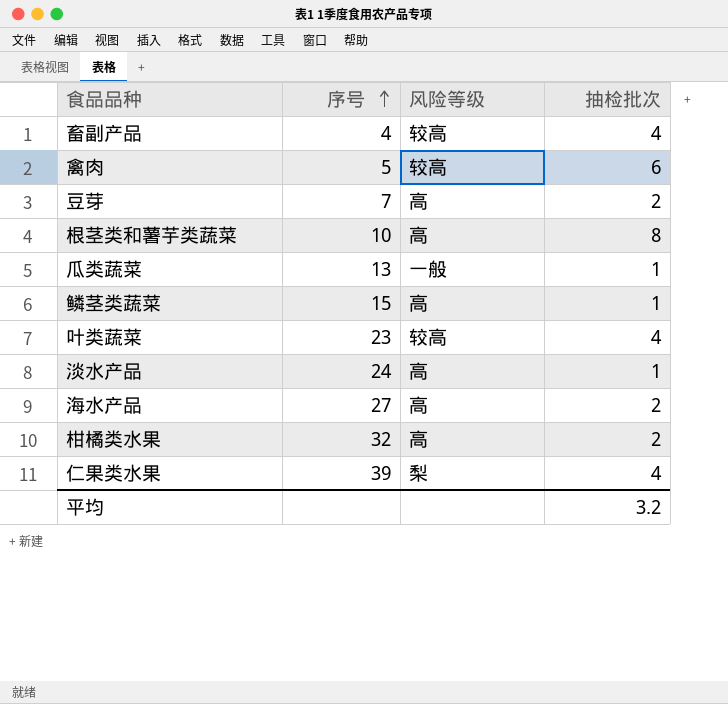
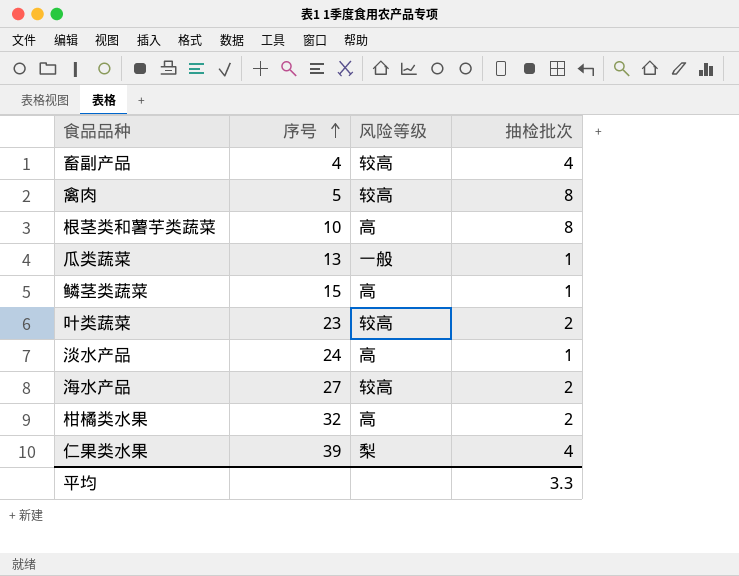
row 豆芽: 7 | 高 | 2 -> none
禽肉 | 抽检批次: 6 -> 8
叶类蔬菜 | 抽检批次: 4 -> 2
海水产品 | 风险等级: 高 -> 较高
平均 | 抽检批次: 3.2 -> 3.3

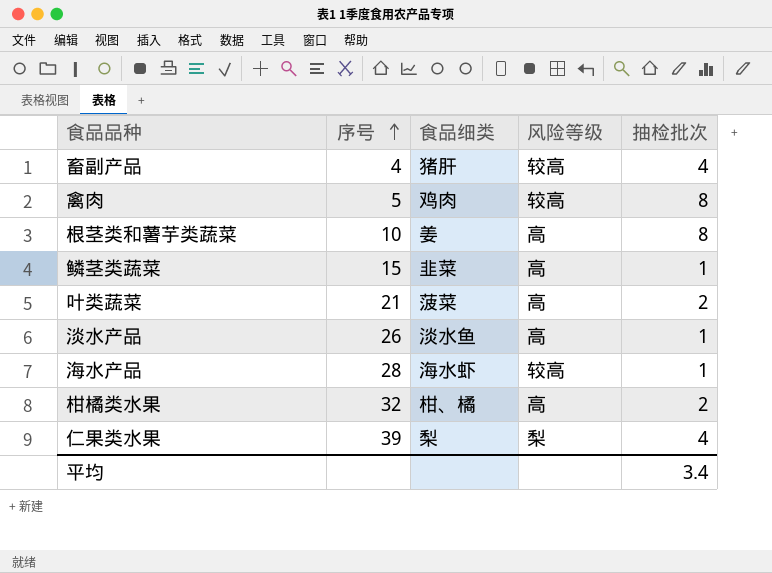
column 食品细类 | position: none -> 3
row 瓜类蔬菜: 13 | 一般 | 1 -> none
叶类蔬菜 | 序号: 23 -> 21
叶类蔬菜 | 风险等级: 较高 -> 高
淡水产品 | 序号: 24 -> 26
海水产品 | 序号: 27 -> 28
海水产品 | 抽检批次: 2 -> 1
平均 | 抽检批次: 3.3 -> 3.4

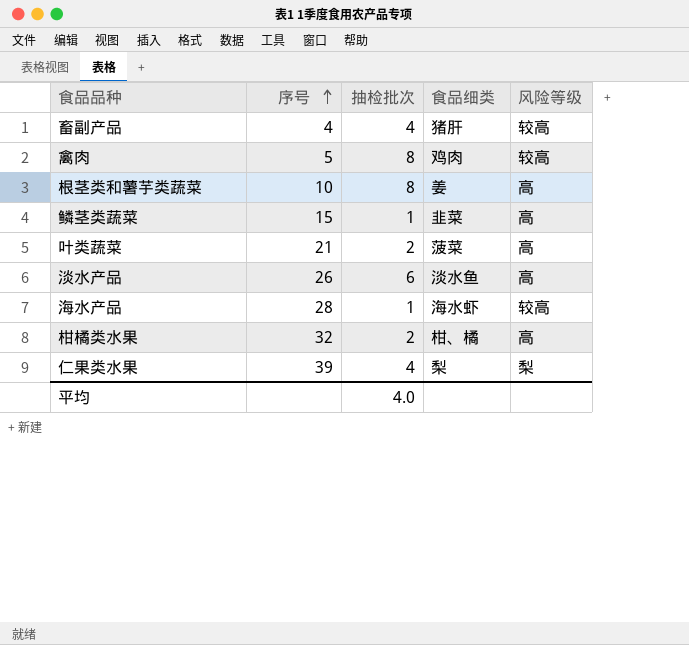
column 抽检批次 | position: 5 -> 3
淡水产品 | 抽检批次: 1 -> 6
平均 | 抽检批次: 3.4 -> 4.0

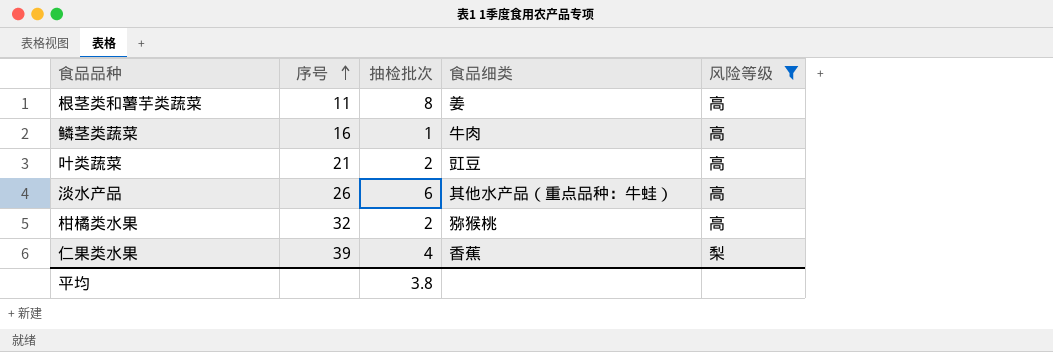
filter: none -> 风险等级 != 较高
根茎类和薯芋类蔬菜 | 序号: 10 -> 11
鳞茎类蔬菜 | 序号: 15 -> 16
鳞茎类蔬菜 | 食品细类: 韭菜 -> 牛肉
叶类蔬菜 | 食品细类: 菠菜 -> 豇豆
淡水产品 | 食品细类: 淡水鱼 -> 其他水产品（重点品种：牛蛙）
柑橘类水果 | 食品细类: 柑、橘 -> 猕猴桃
仁果类水果 | 食品细类: 梨 -> 香蕉
平均 | 抽检批次: 4.0 -> 3.8

